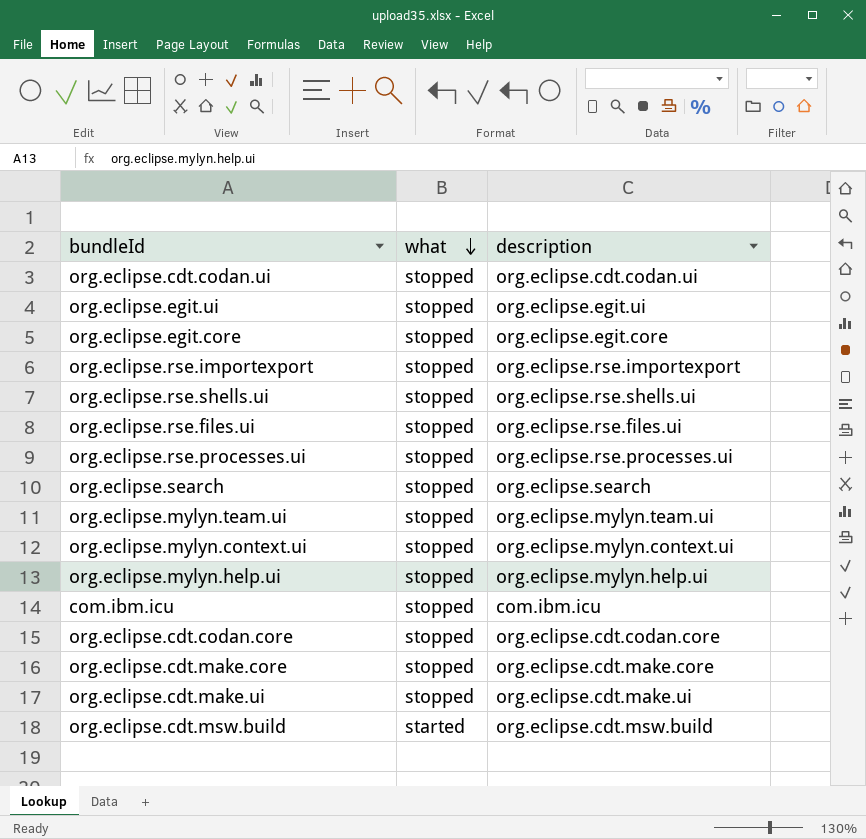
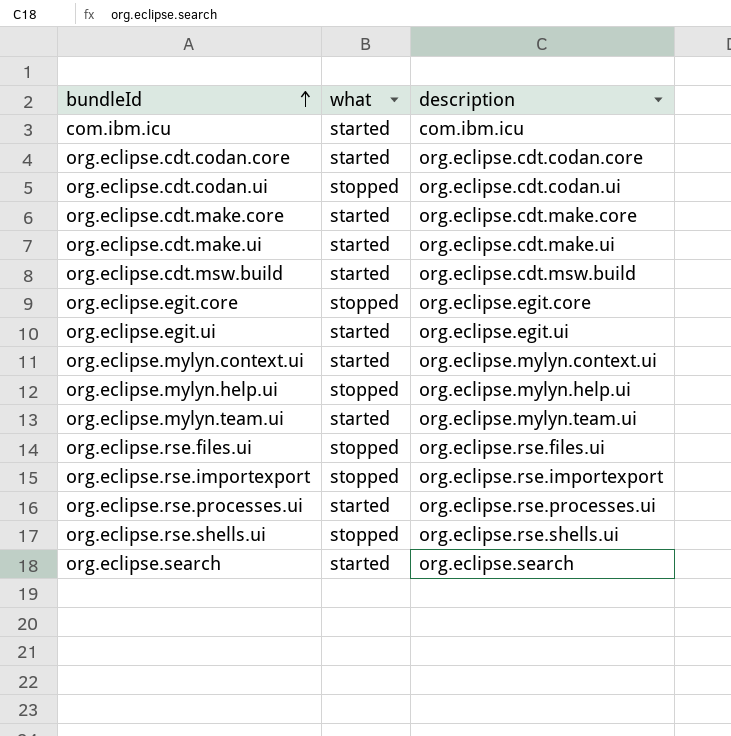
row order: what descending -> bundleId ascending
com.ibm.icu | what: stopped -> started
org.eclipse.cdt.codan.core | what: stopped -> started
org.eclipse.cdt.make.core | what: stopped -> started
org.eclipse.cdt.make.ui | what: stopped -> started
org.eclipse.egit.ui | what: stopped -> started
org.eclipse.mylyn.context.ui | what: stopped -> started
org.eclipse.mylyn.team.ui | what: stopped -> started
org.eclipse.rse.processes.ui | what: stopped -> started
org.eclipse.search | what: stopped -> started

